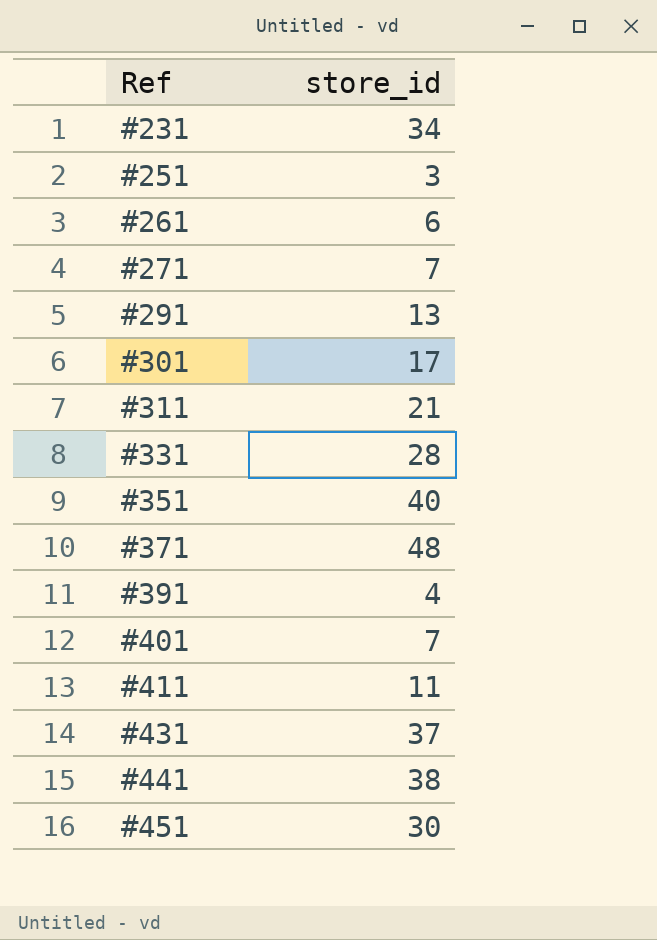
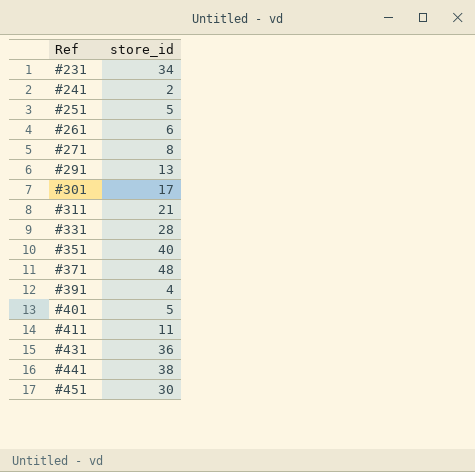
row #241: none -> 2
#251 | store_id: 3 -> 5
#271 | store_id: 7 -> 8
#401 | store_id: 7 -> 5
#431 | store_id: 37 -> 36

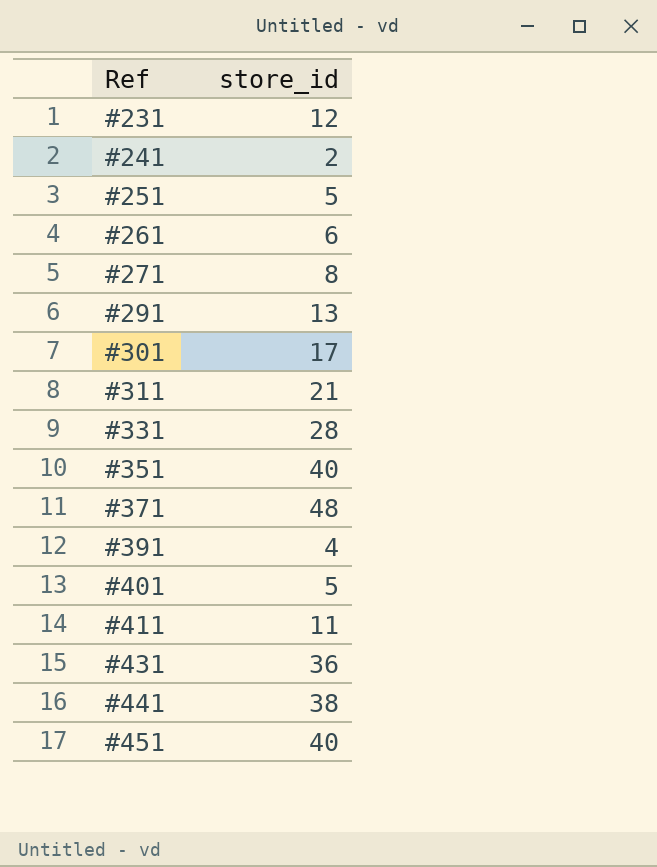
#231 | store_id: 34 -> 12
#451 | store_id: 30 -> 40

